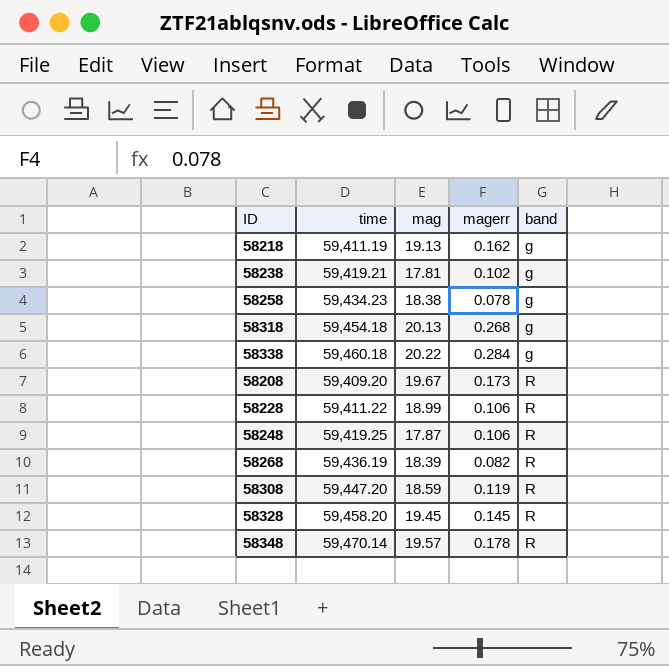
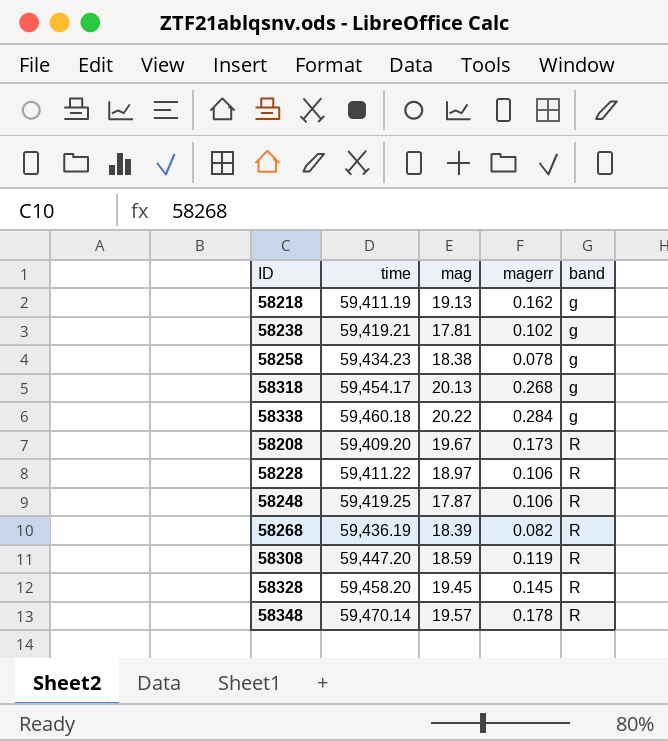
58318 | time: 59,454.18 -> 59,454.17
58228 | mag: 18.99 -> 18.97

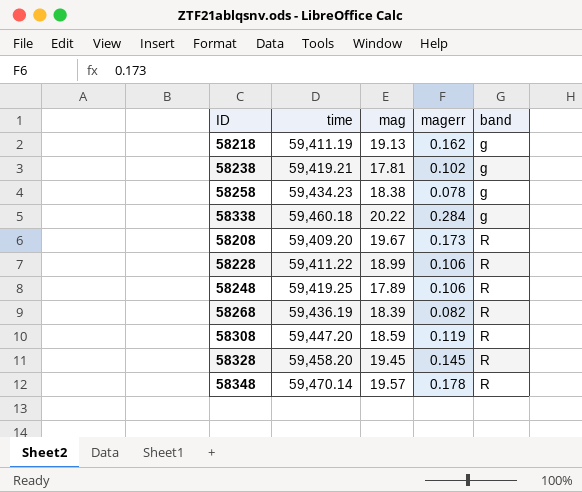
row 58318: 59,454.17 | 20.13 | 0.268 | g -> none
58228 | mag: 18.97 -> 18.99
58248 | mag: 17.87 -> 17.89

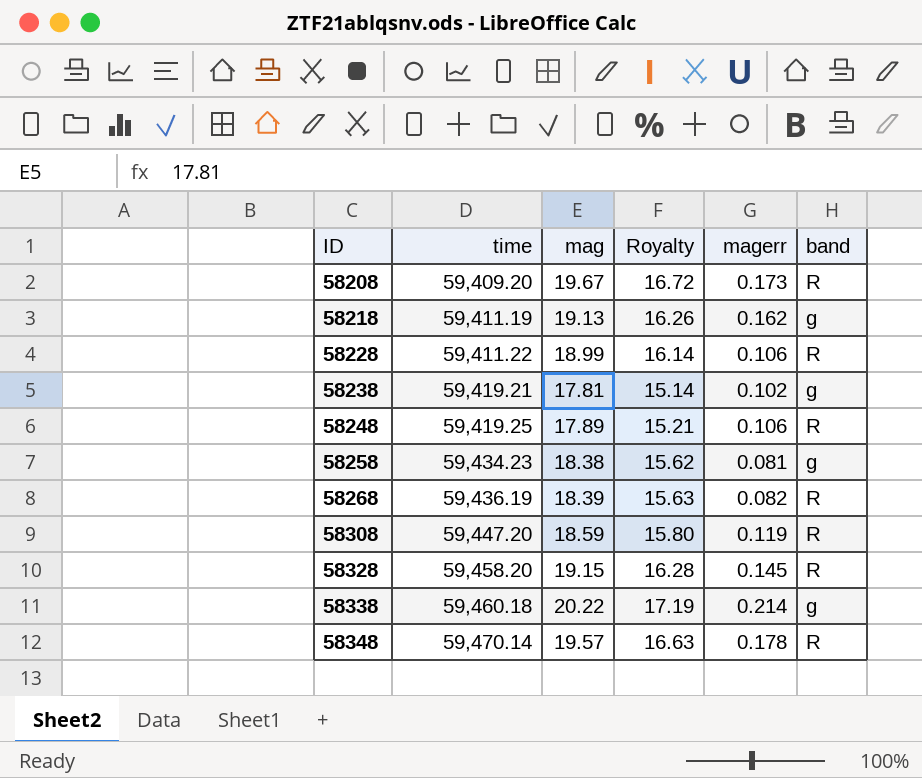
row order: band ascending -> ID ascending
column Royalty | formula: none -> [mag] * 0.85
58258 | magerr: 0.078 -> 0.081
58328 | mag: 19.45 -> 19.15
58338 | magerr: 0.284 -> 0.214

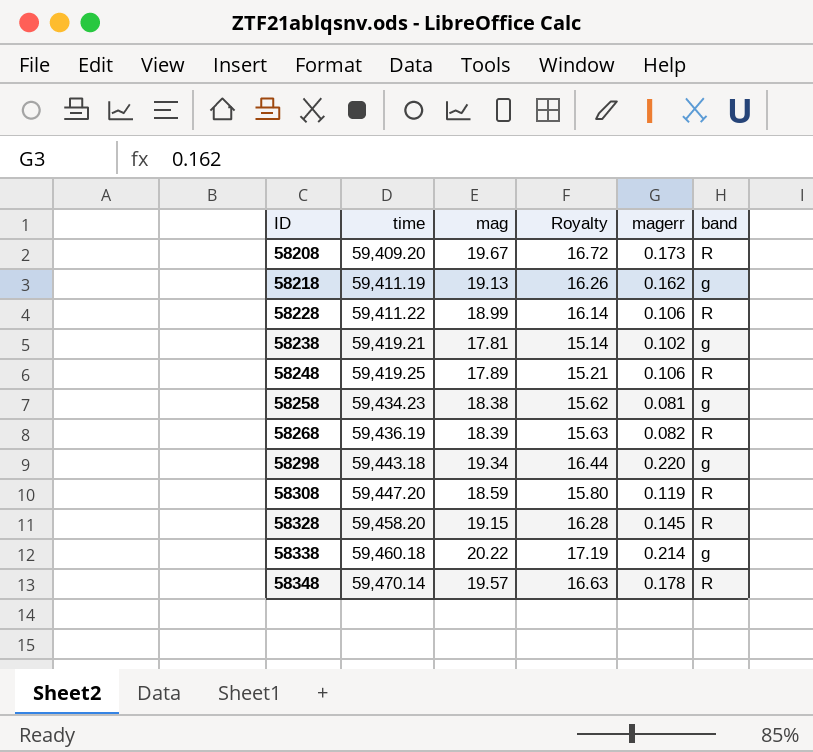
row 58298: none -> 59,443.18 | 19.34 | 16.44 | 0.220 | g

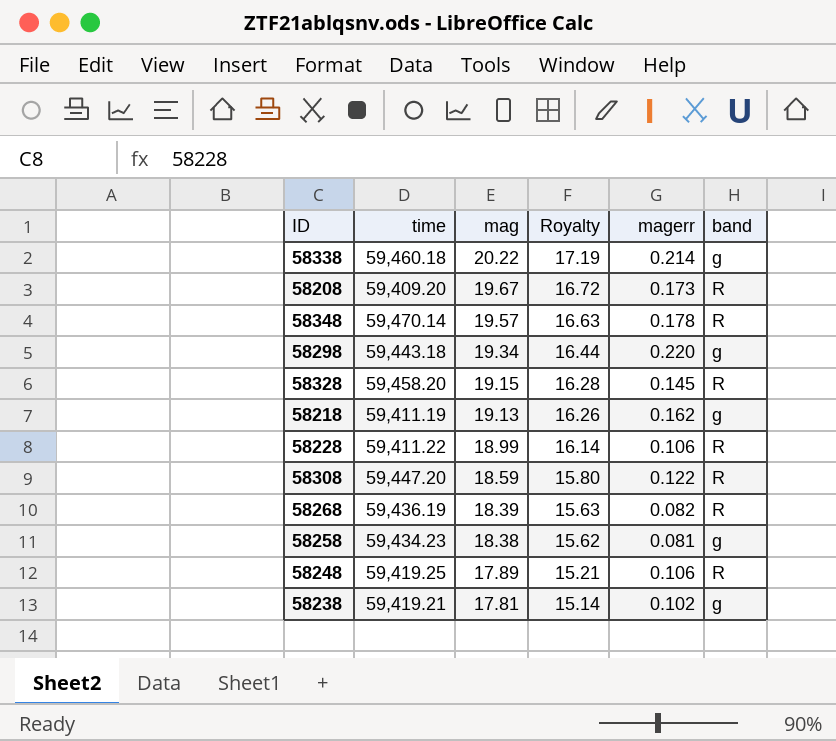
row order: ID ascending -> mag descending
58308 | magerr: 0.119 -> 0.122

